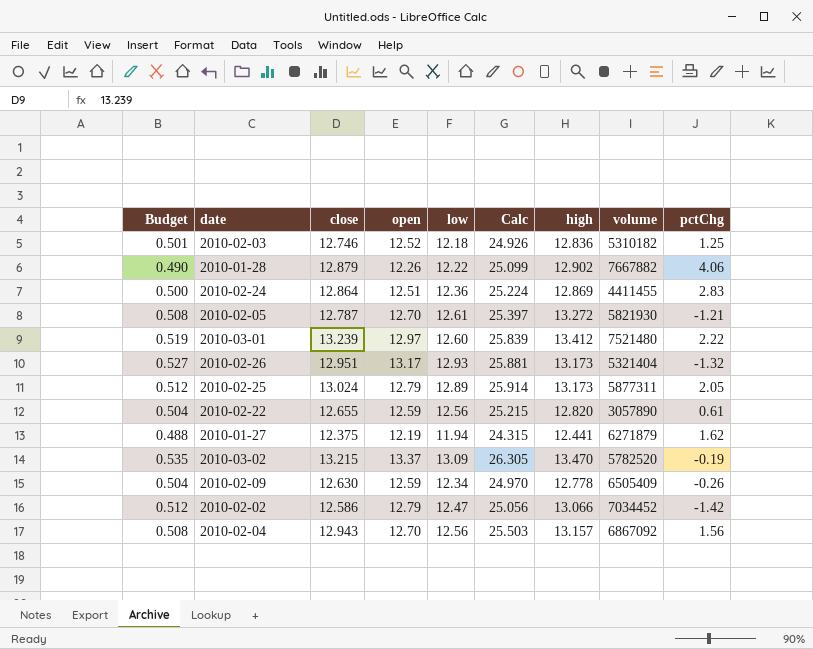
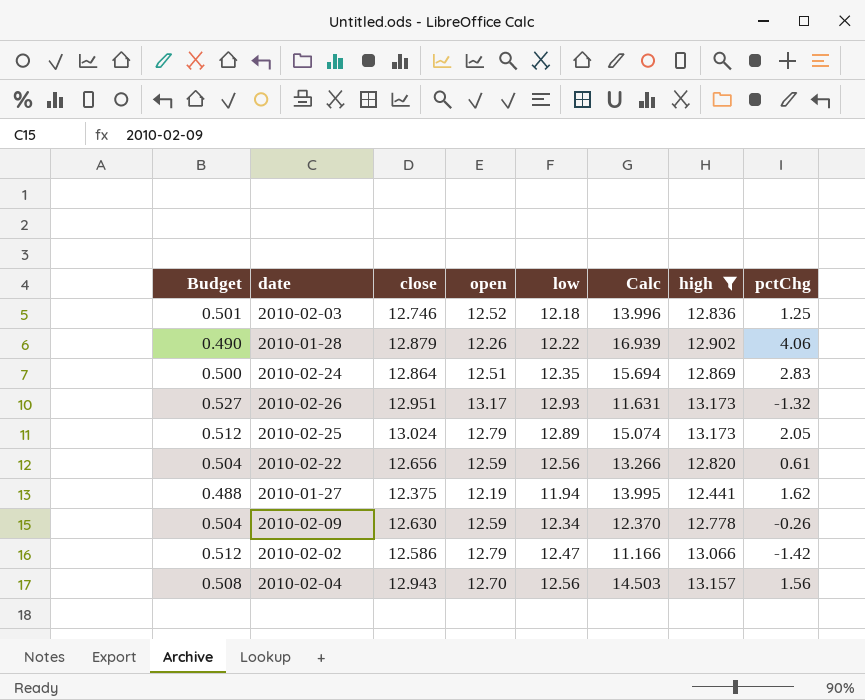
filter: none -> high <= 13.173
column volume | position: 8 -> none
column Calc | formula: [close] + [low] -> [close] + [pctChg]
2010-02-24 | low: 12.36 -> 12.35
2010-02-22 | close: 12.655 -> 12.656

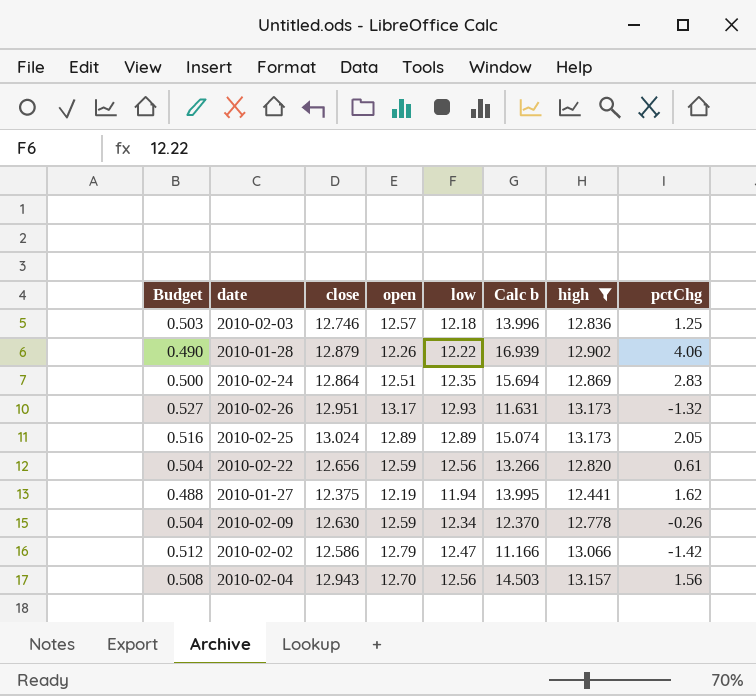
column name: Calc -> Calc b
2010-02-03 | Budget: 0.501 -> 0.503
2010-02-03 | open: 12.52 -> 12.57
2010-02-25 | Budget: 0.512 -> 0.516
2010-02-25 | open: 12.79 -> 12.89

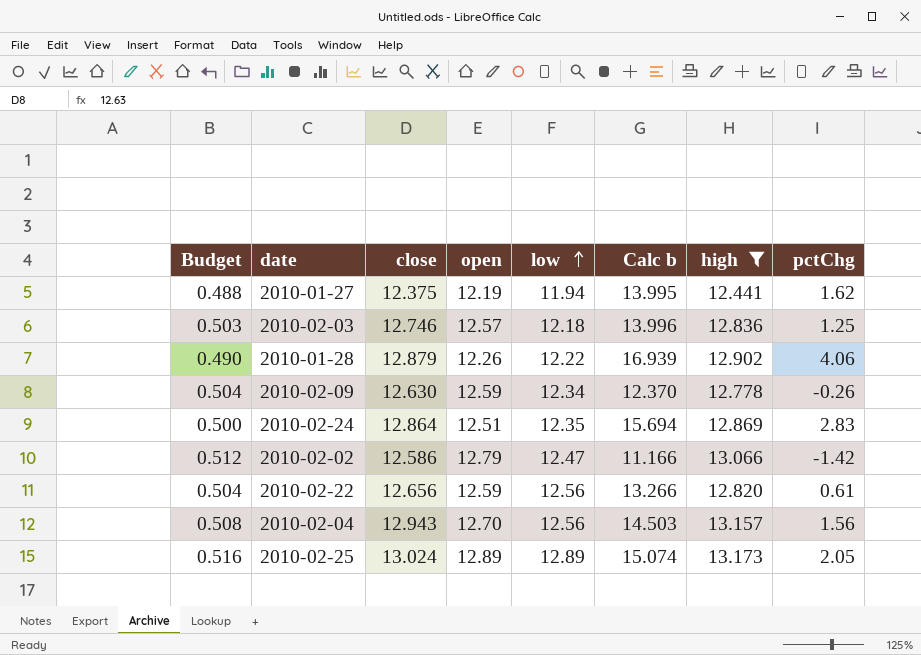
row order: none -> low ascending
row 2010-02-26: 0.527 | 12.951 | 13.17 | 12.93 | 11.631 | 13.173 | -1.32 -> none

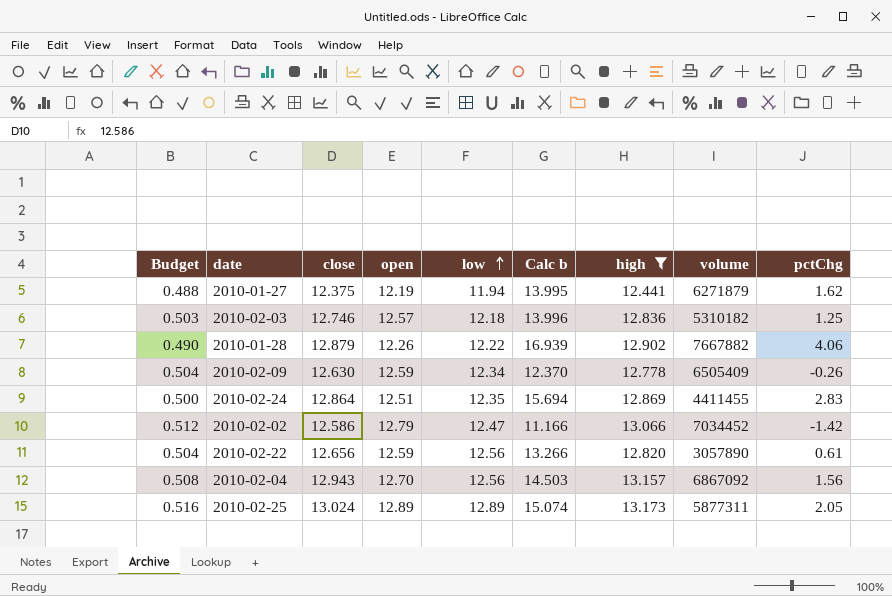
column volume | position: none -> 8

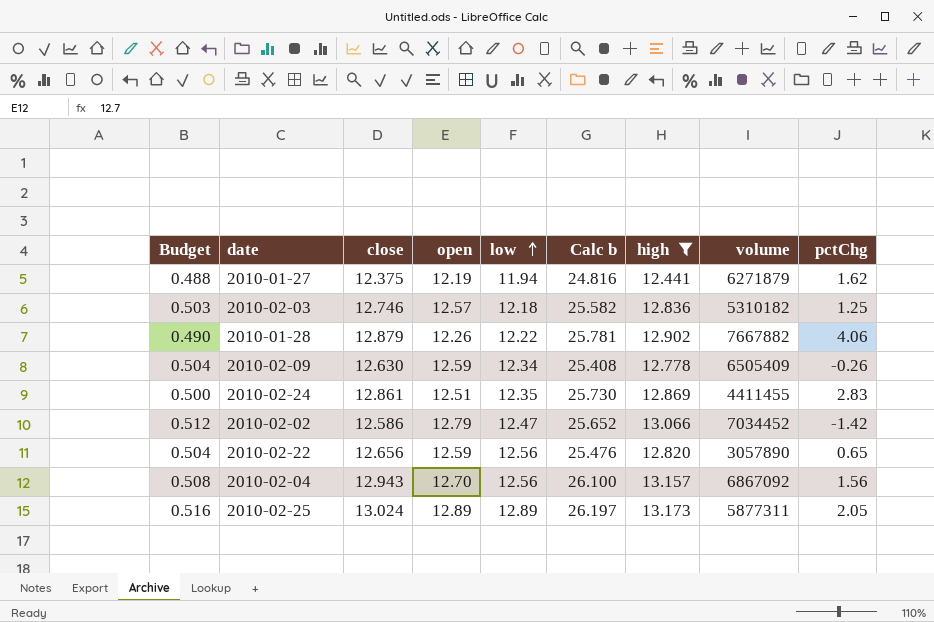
column Calc b | formula: [close] + [pctChg] -> [close] + [high]
2010-02-24 | close: 12.864 -> 12.861
2010-02-22 | pctChg: 0.61 -> 0.65

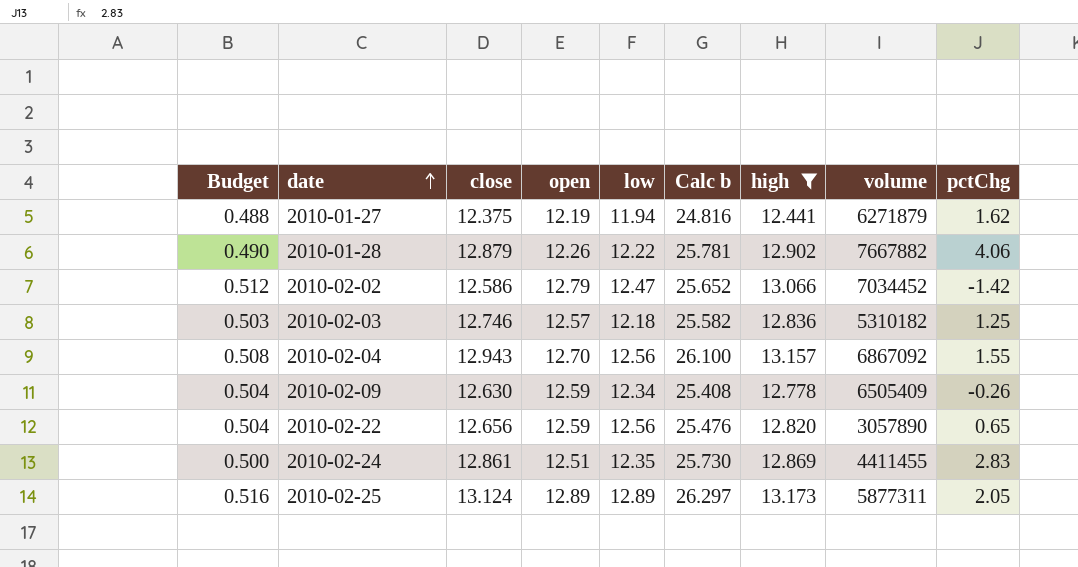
row order: low ascending -> date ascending
2010-02-04 | pctChg: 1.56 -> 1.55
2010-02-25 | close: 13.024 -> 13.124
2010-02-25 | Calc b: 26.197 -> 26.297

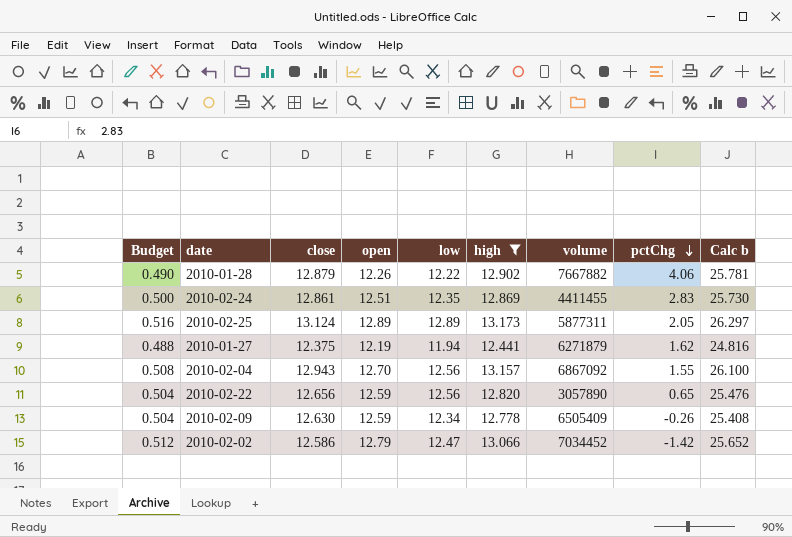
row order: date ascending -> pctChg descending
column Calc b | position: 6 -> 9
row 2010-02-03: 0.503 | 12.746 | 12.57 | 12.18 | 25.582 | 12.836 | 5310182 | 1.25 -> none

